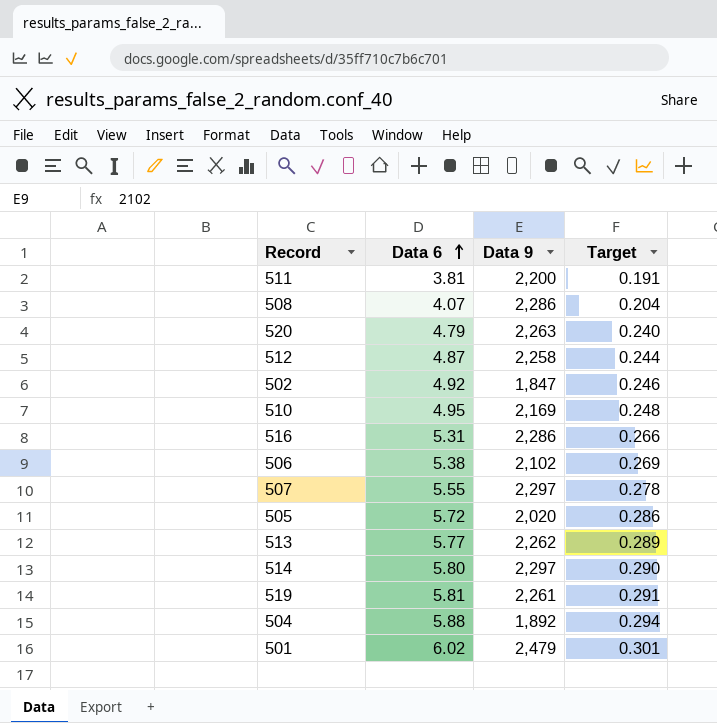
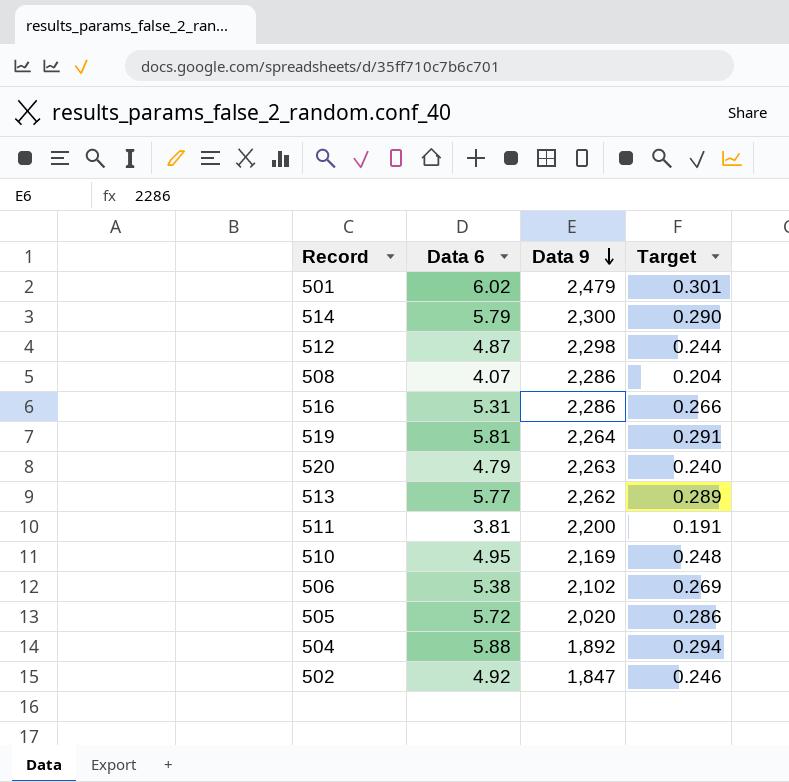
row order: Data 6 ascending -> Data 9 descending
row 507: 5.55 | 2,297 | 0.278 -> none
514 | Data 6: 5.80 -> 5.79
514 | Data 9: 2,297 -> 2,300
512 | Data 9: 2,258 -> 2,298
519 | Data 9: 2,261 -> 2,264

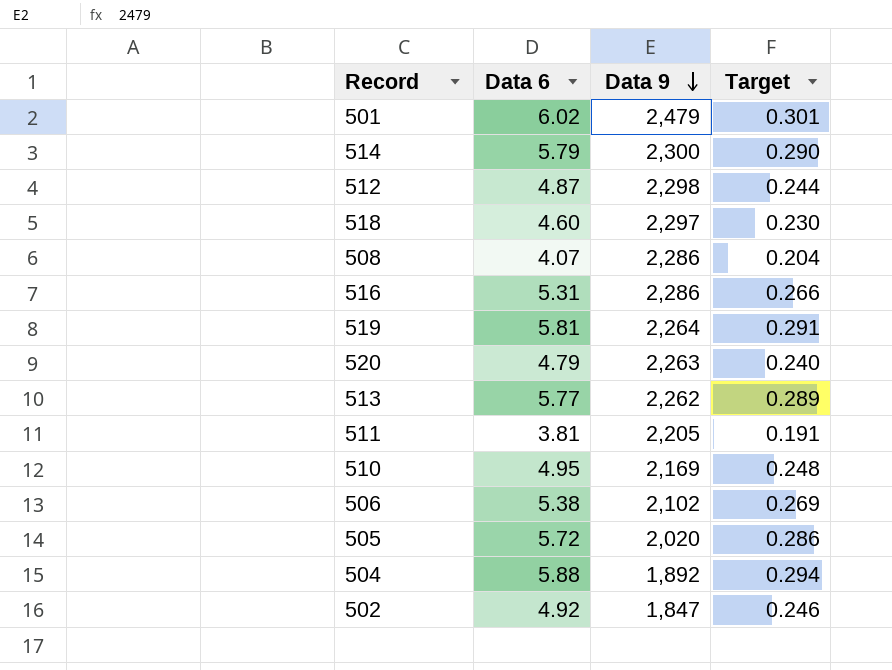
row 518: none -> 4.60 | 2,297 | 0.230
511 | Data 9: 2,200 -> 2,205

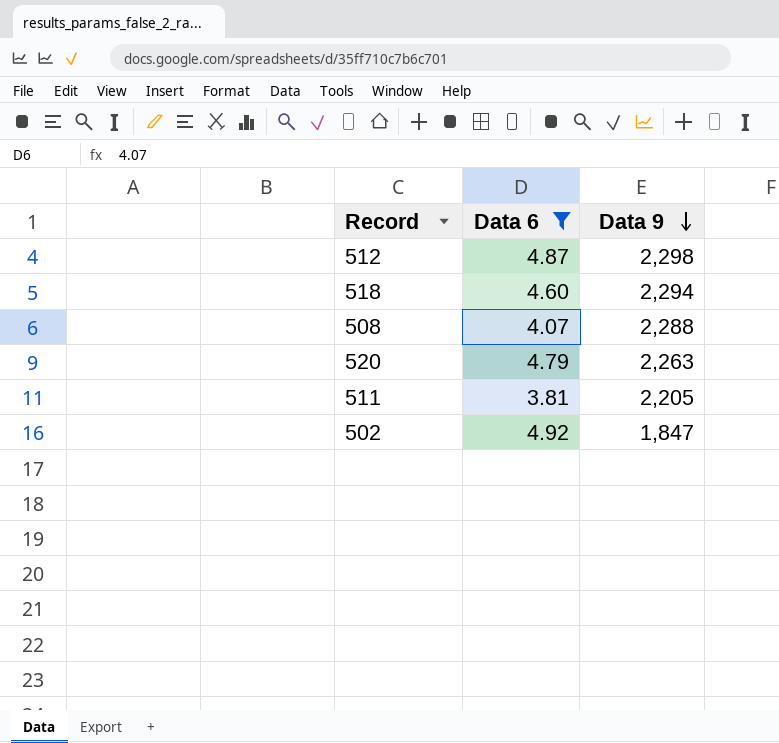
filter: none -> Data 6 <= 4.92
column Target | formula: [Data 6] * 0.05 -> none
518 | Data 9: 2,297 -> 2,294
508 | Data 9: 2,286 -> 2,288

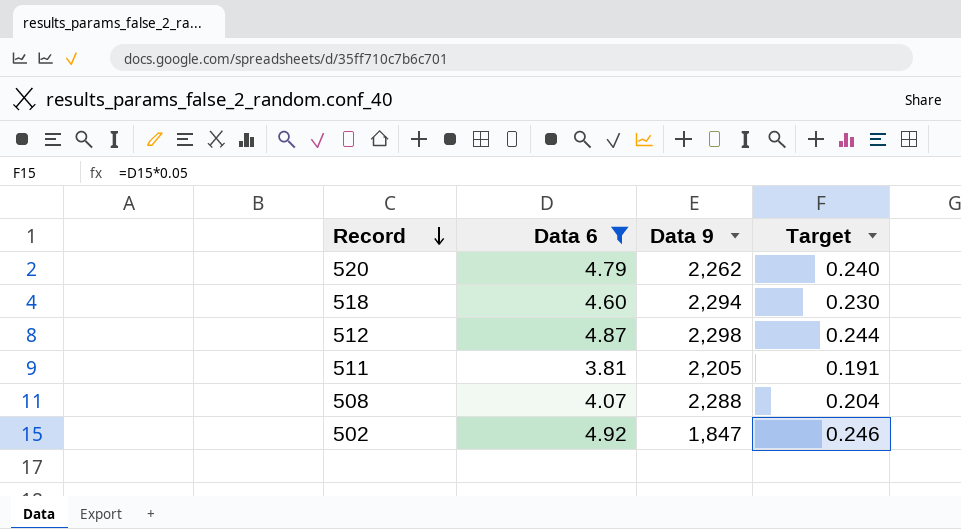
row order: Data 9 descending -> Record descending
column Target | formula: none -> [Data 6] * 0.05
520 | Data 9: 2,263 -> 2,262

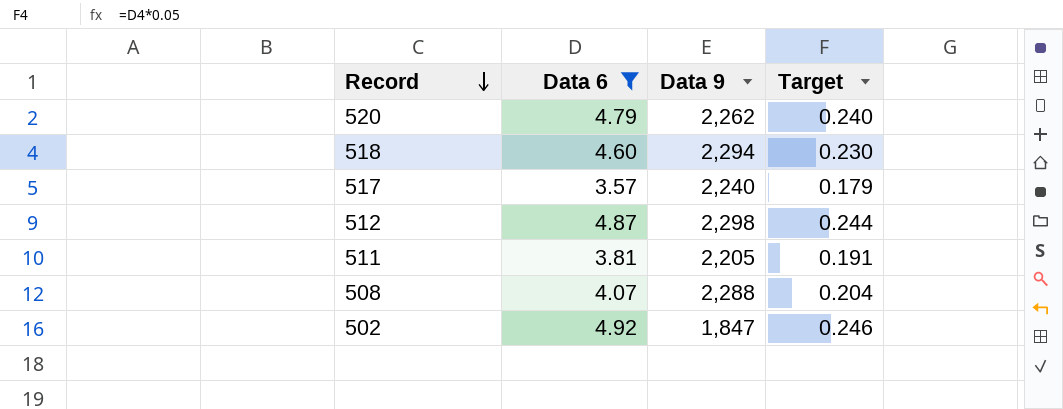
row 517: none -> 3.57 | 2,240 | 0.179

